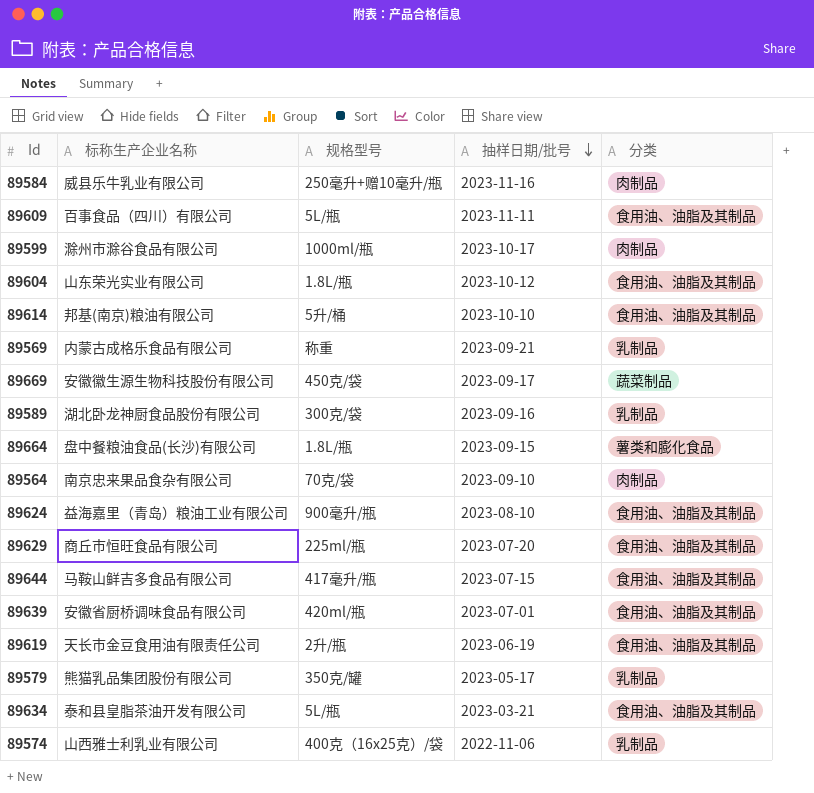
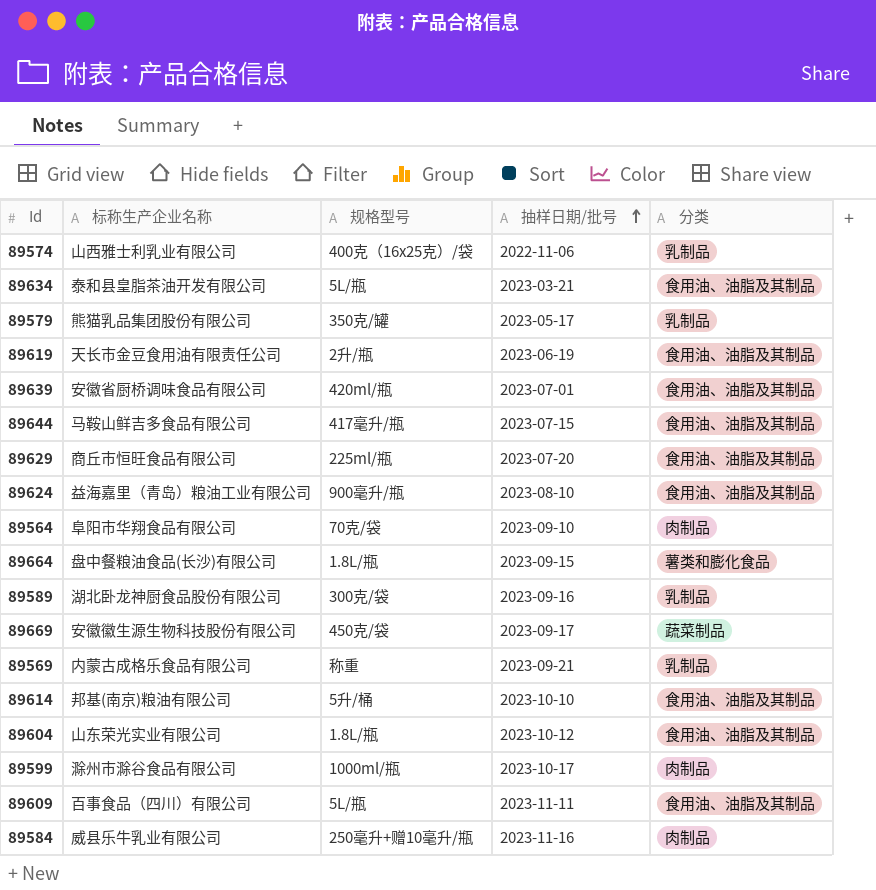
row order: 抽样日期/批号 descending -> 抽样日期/批号 ascending
89564 | 标称生产企业名称: 南京忠来果品食杂有限公司 -> 阜阳市华翔食品有限公司

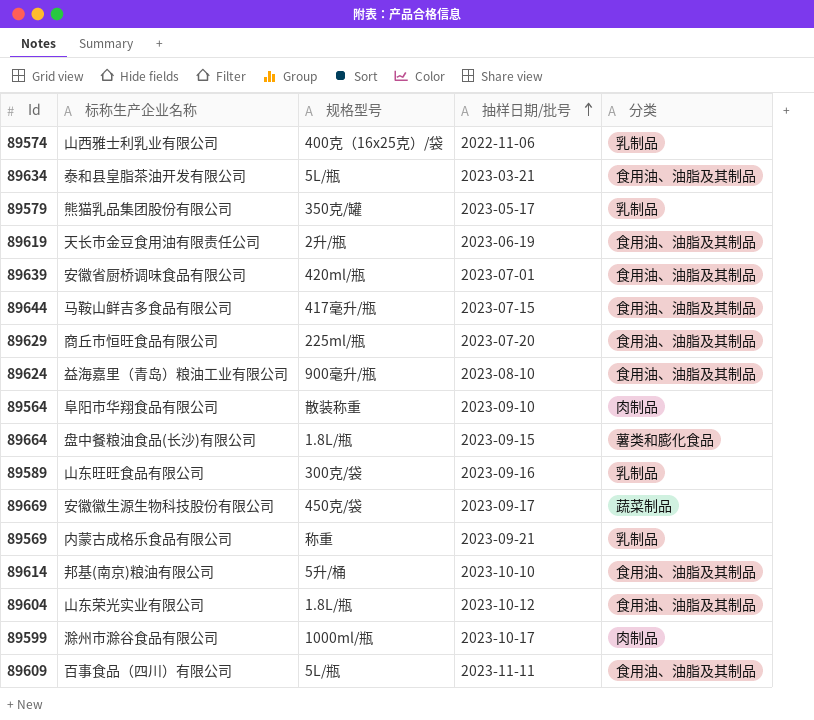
row 89584: 威县乐牛乳业有限公司 | 250毫升+赠10毫升/瓶 | 2023-11-16 | 肉制品 -> none
89564 | 规格型号: 70克/袋 -> 散装称重
89589 | 标称生产企业名称: 湖北卧龙神厨食品股份有限公司 -> 山东旺旺食品有限公司

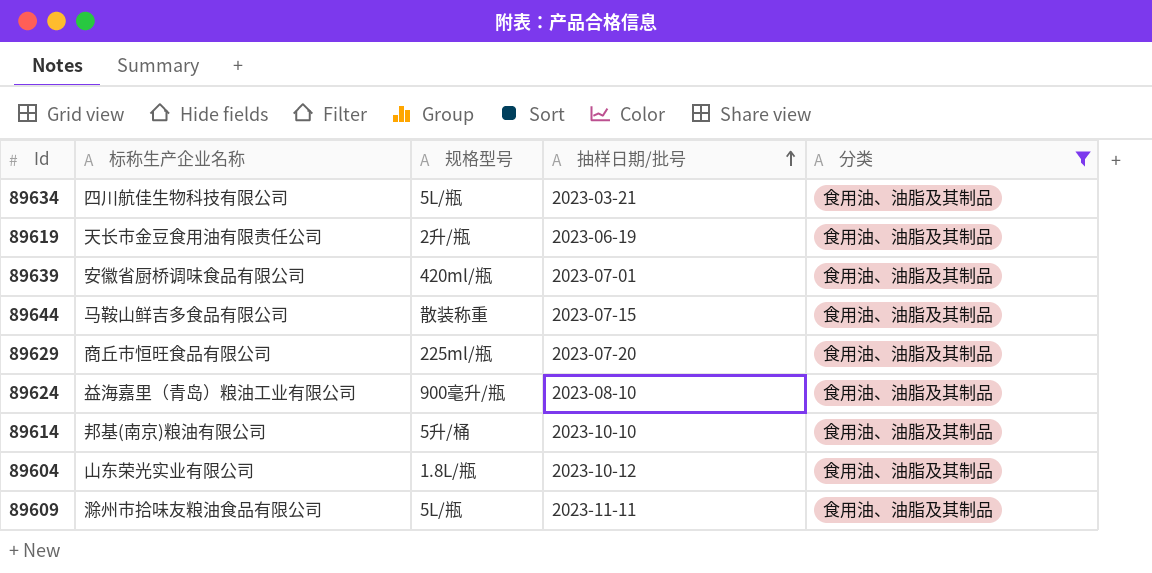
filter: none -> 分类 = 食用油、油脂及其制品
89634 | 标称生产企业名称: 泰和县皇脂茶油开发有限公司 -> 四川航佳生物科技有限公司
89644 | 规格型号: 417毫升/瓶 -> 散装称重
89609 | 标称生产企业名称: 百事食品（四川）有限公司 -> 滁州市拾味友粮油食品有限公司

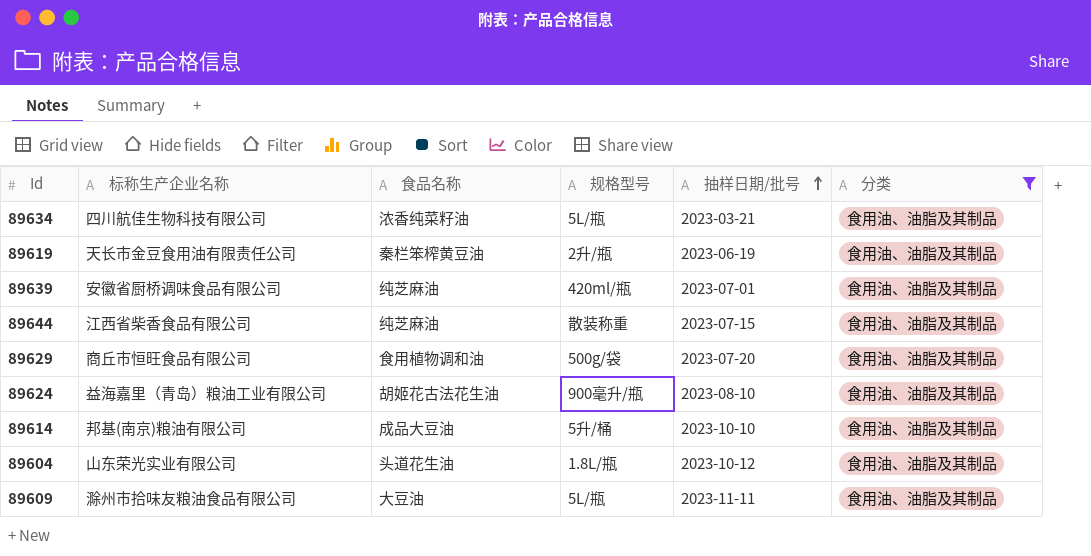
column 食品名称 | position: none -> 3
89644 | 标称生产企业名称: 马鞍山鲜吉多食品有限公司 -> 江西省柴香食品有限公司
89629 | 规格型号: 225ml/瓶 -> 500g/袋

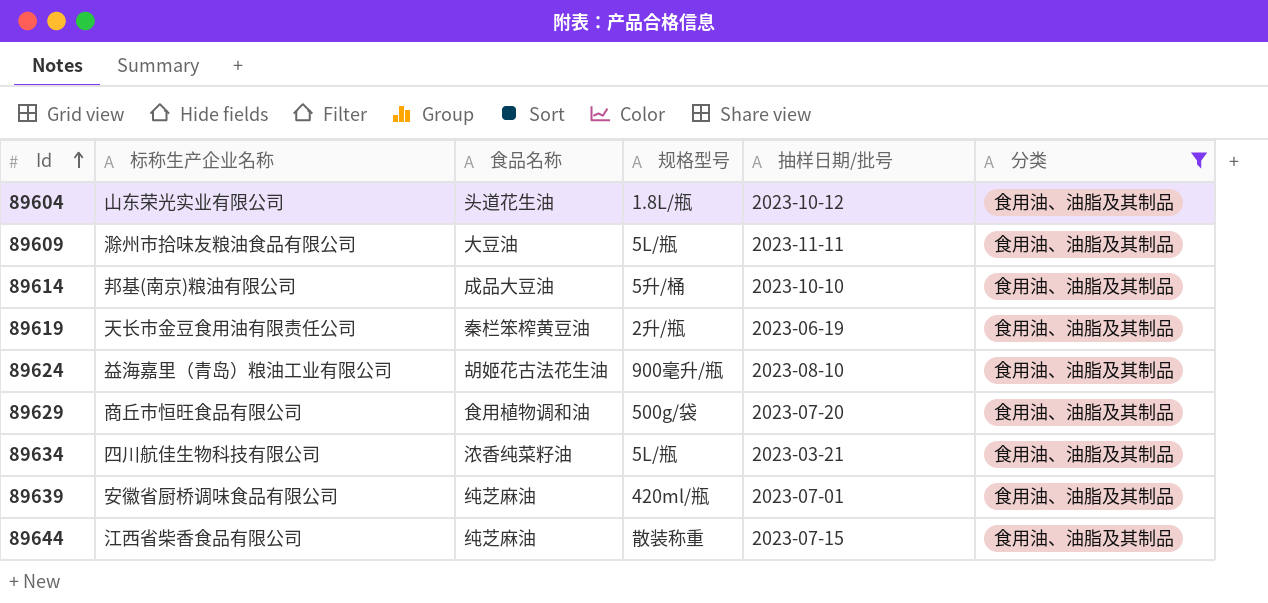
row order: 抽样日期/批号 ascending -> Id ascending

